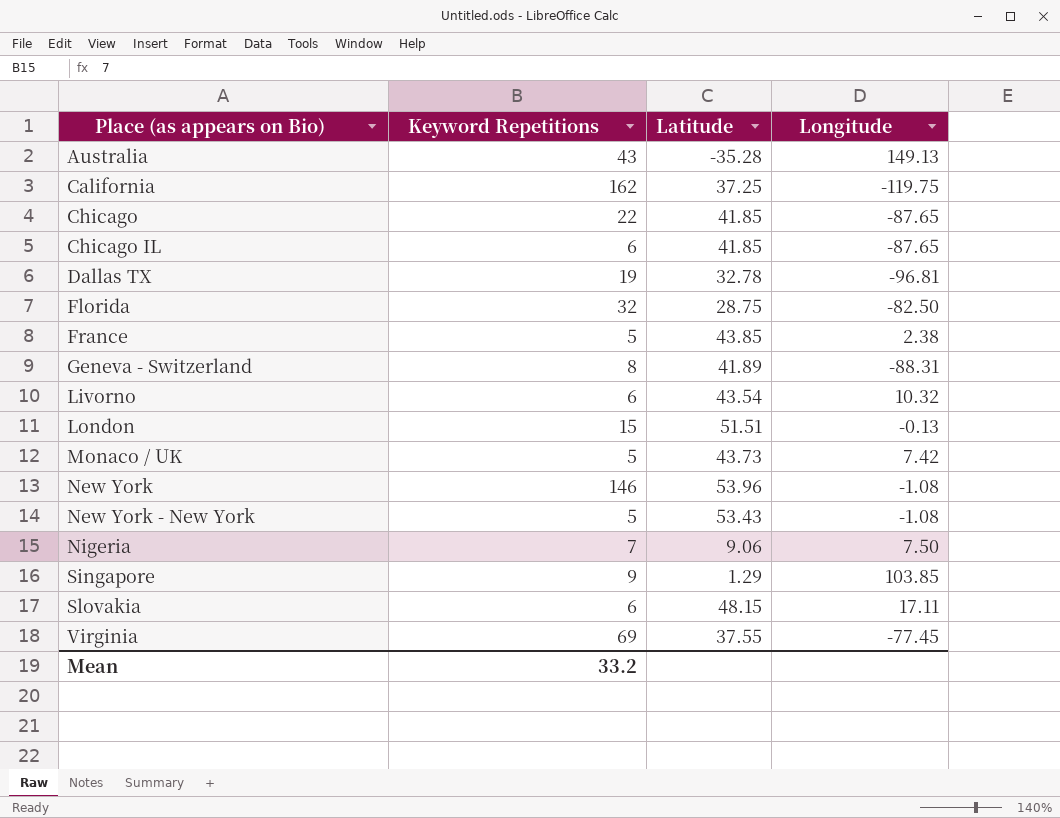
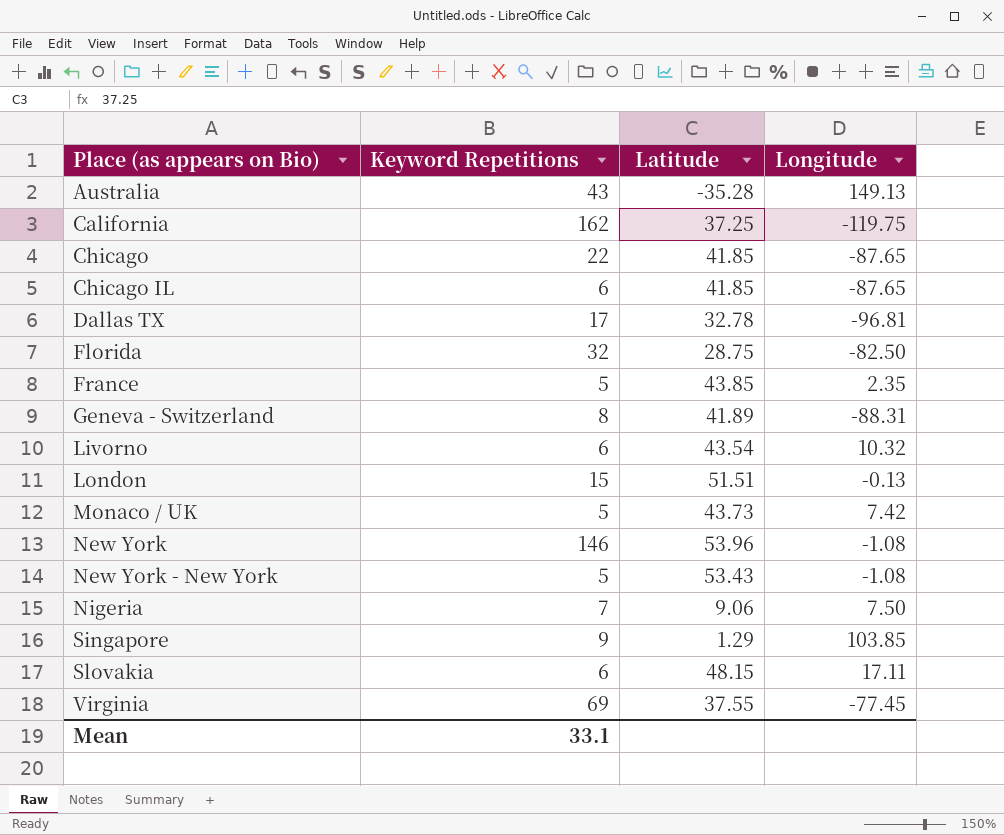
Dallas TX | Keyword Repetitions: 19 -> 17
France | Longitude: 2.38 -> 2.35
Mean | Keyword Repetitions: 33.2 -> 33.1

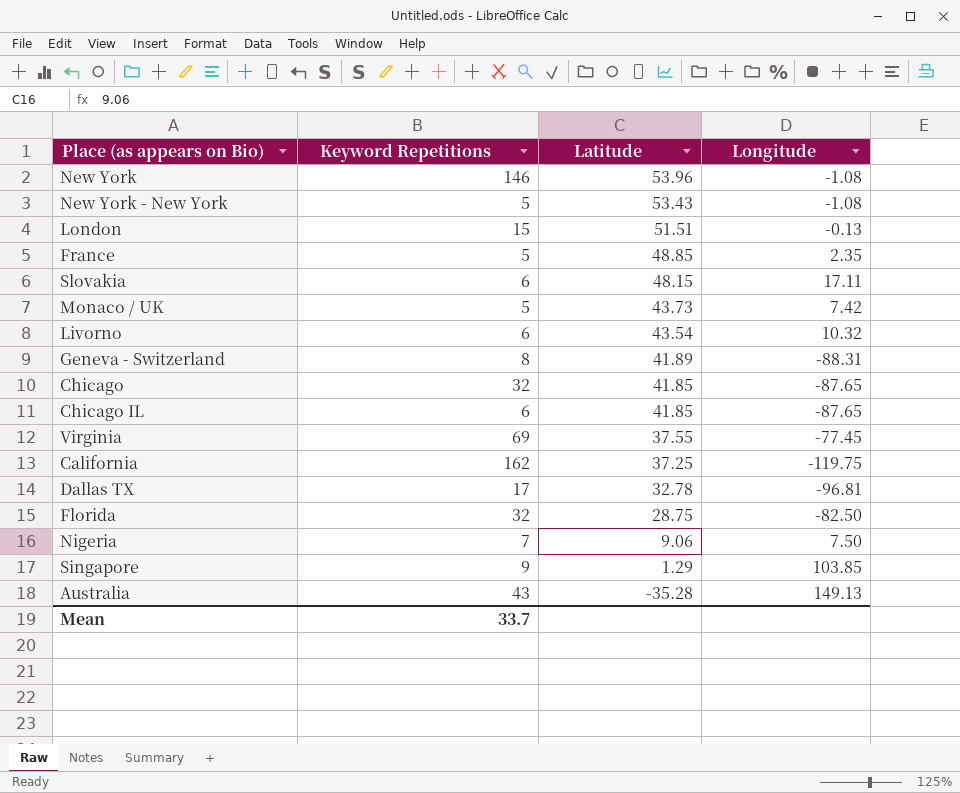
row order: Place (as appears on Bio) ascending -> Latitude descending
France | Latitude: 43.85 -> 48.85
Chicago | Keyword Repetitions: 22 -> 32
Mean | Keyword Repetitions: 33.1 -> 33.7

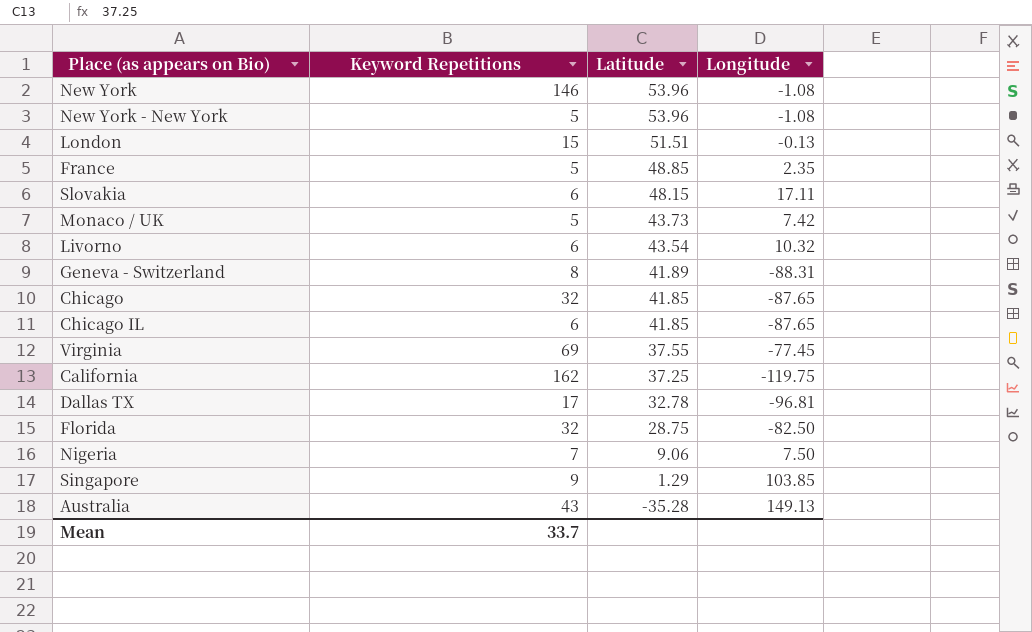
New York - New York | Latitude: 53.43 -> 53.96

